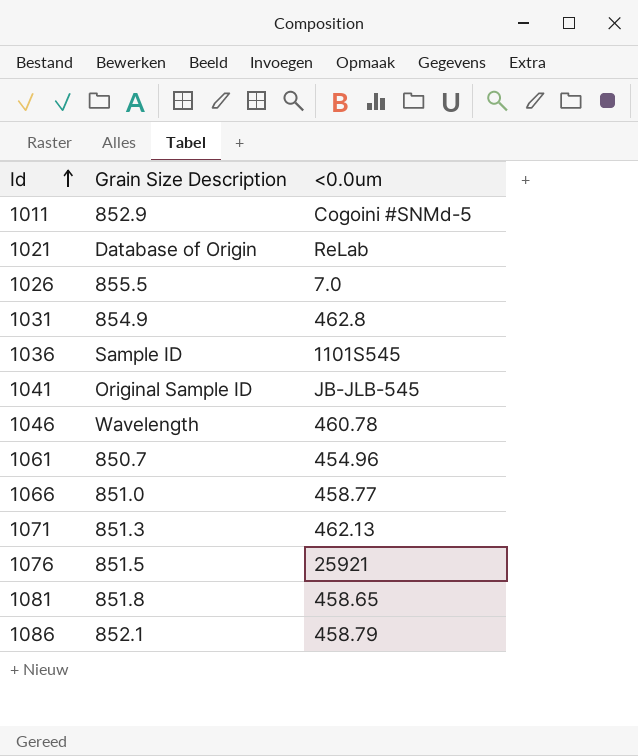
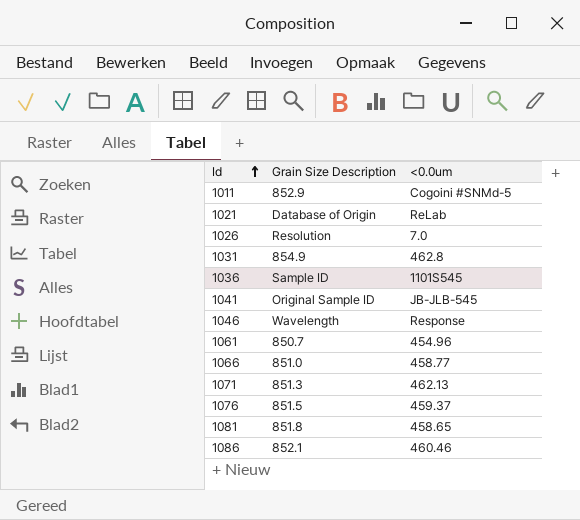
1026 | Grain Size Description: 855.5 -> Resolution
1046 | <0.0um: 460.78 -> Response
1076 | <0.0um: 25921 -> 459.37
1086 | <0.0um: 458.79 -> 460.46

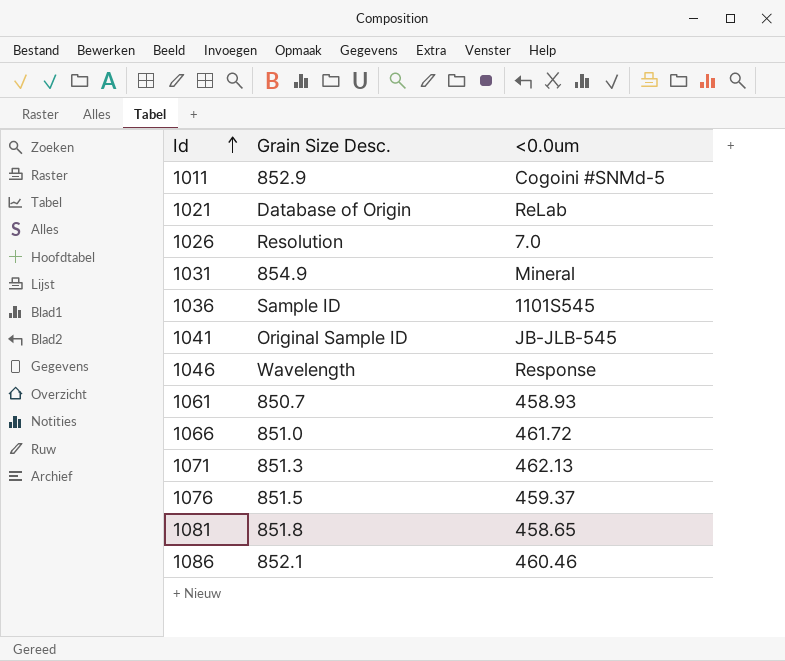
column name: Grain Size Description -> Grain Size Desc.
1031 | <0.0um: 462.8 -> Mineral
1061 | <0.0um: 454.96 -> 458.93
1066 | <0.0um: 458.77 -> 461.72

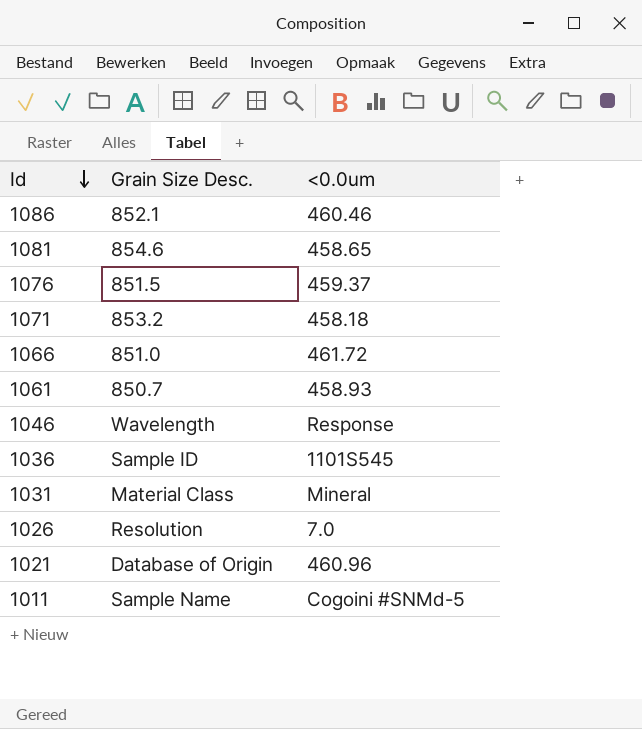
row order: Id ascending -> Id descending
row 1041: Original Sample ID | JB-JLB-545 -> none
1081 | Grain Size Desc.: 851.8 -> 854.6
1071 | Grain Size Desc.: 851.3 -> 853.2
1071 | <0.0um: 462.13 -> 458.18
1031 | Grain Size Desc.: 854.9 -> Material Class
1021 | <0.0um: ReLab -> 460.96
1011 | Grain Size Desc.: 852.9 -> Sample Name

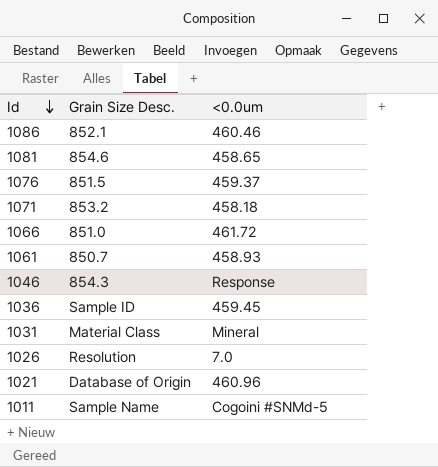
1046 | Grain Size Desc.: Wavelength -> 854.3
1036 | <0.0um: 1101S545 -> 459.45

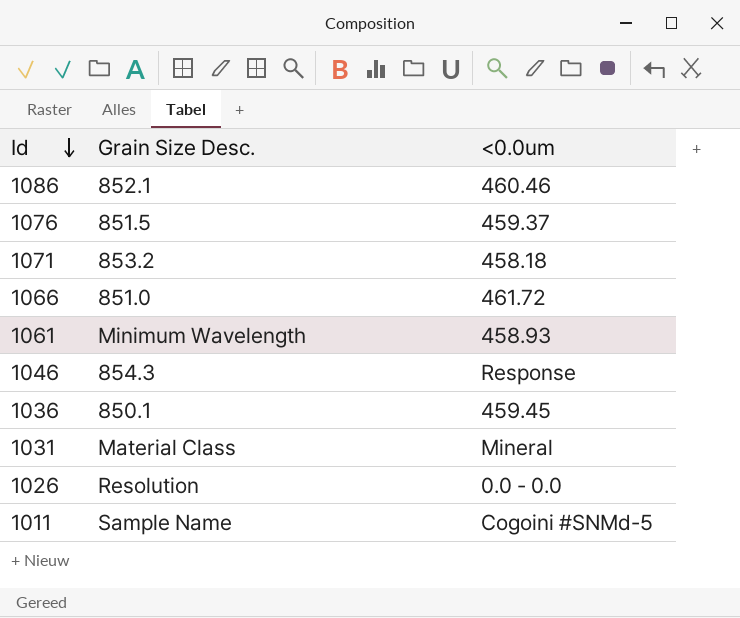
row 1081: 854.6 | 458.65 -> none
row 1021: Database of Origin | 460.96 -> none
1061 | Grain Size Desc.: 850.7 -> Minimum Wavelength
1036 | Grain Size Desc.: Sample ID -> 850.1
1026 | <0.0um: 7.0 -> 0.0 - 0.0

